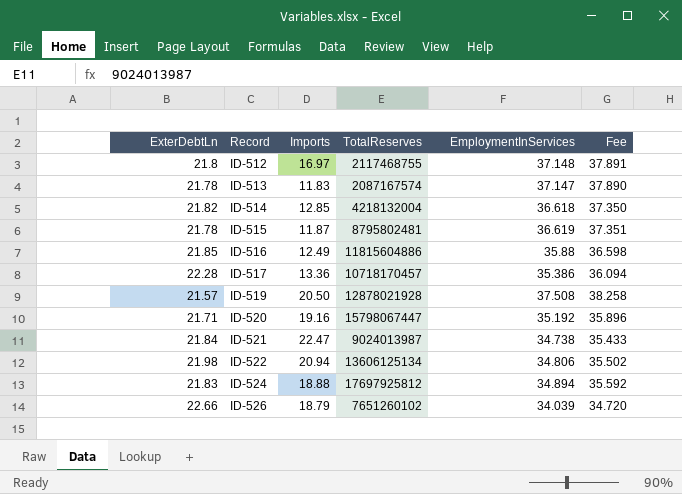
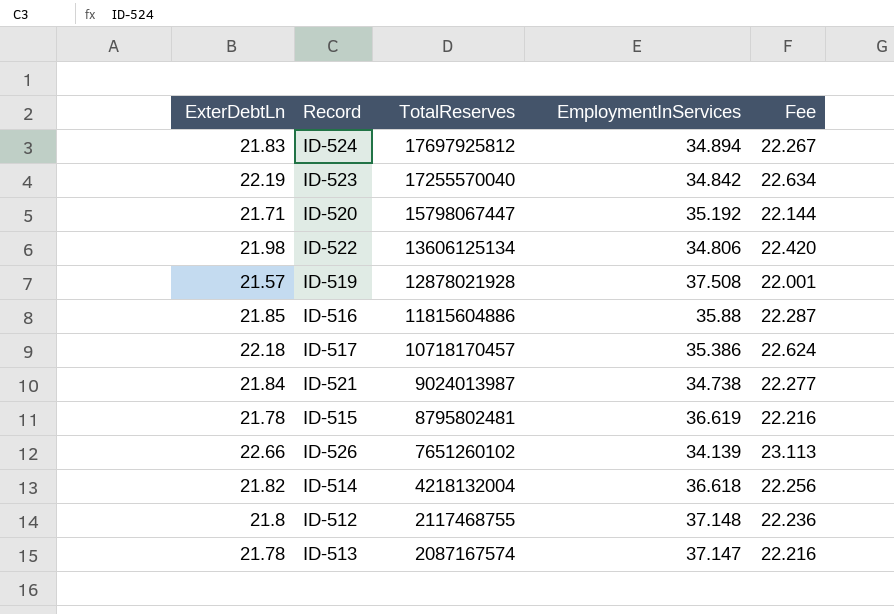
row order: Record ascending -> TotalReserves descending
column Imports | position: 3 -> none
column Fee | formula: [EmploymentInServices] * 1.02 -> [ExterDebtLn] * 1.02
row ID-523: none -> 22.19 | 17255570040 | 34.842 | 22.634
ID-517 | ExterDebtLn: 22.28 -> 22.18
ID-526 | EmploymentInServices: 34.039 -> 34.139

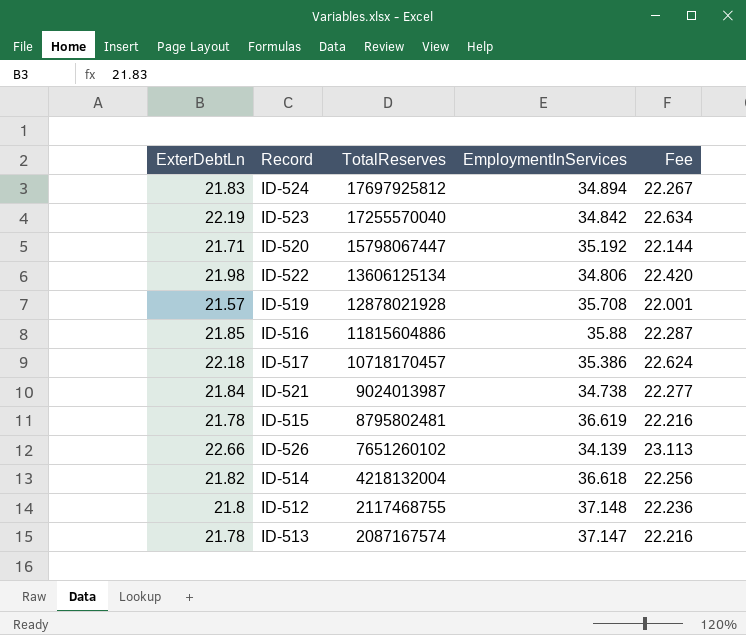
ID-519 | EmploymentInServices: 37.508 -> 35.708

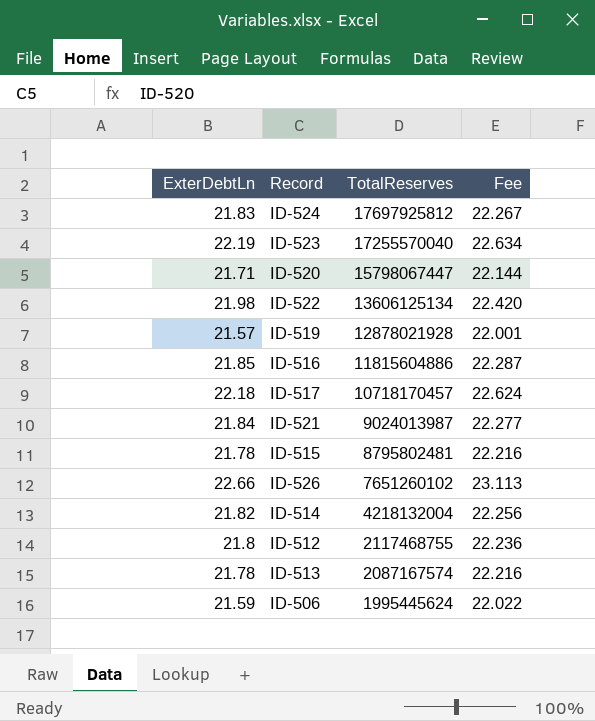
column EmploymentInServices | position: 4 -> none
row ID-506: none -> 21.59 | 1995445624 | 22.022

